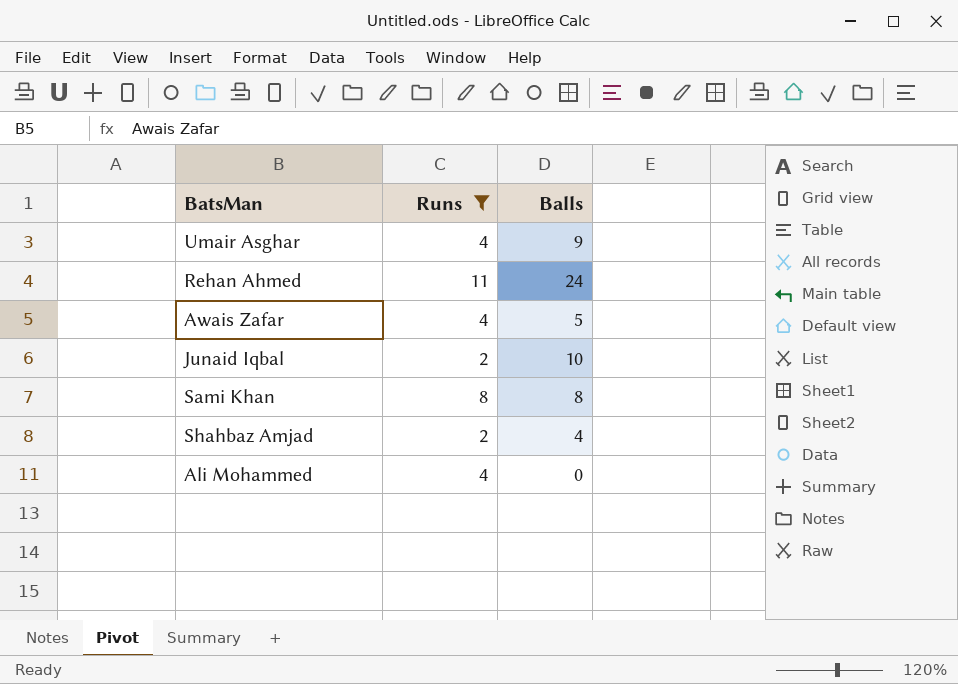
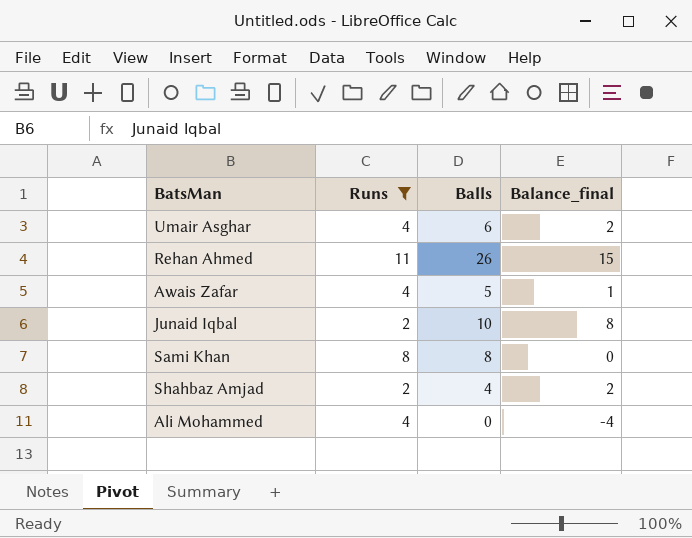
column Balance_final | formula: none -> [Balls] - [Runs]
Umair Asghar | Balls: 9 -> 6
Rehan Ahmed | Balls: 24 -> 26

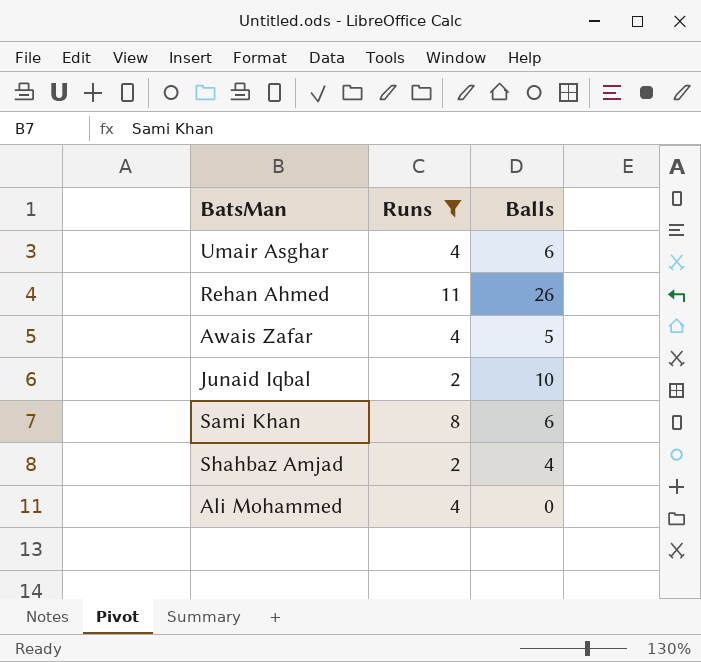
column Balance_final | formula: [Balls] - [Runs] -> none
Sami Khan | Balls: 8 -> 6

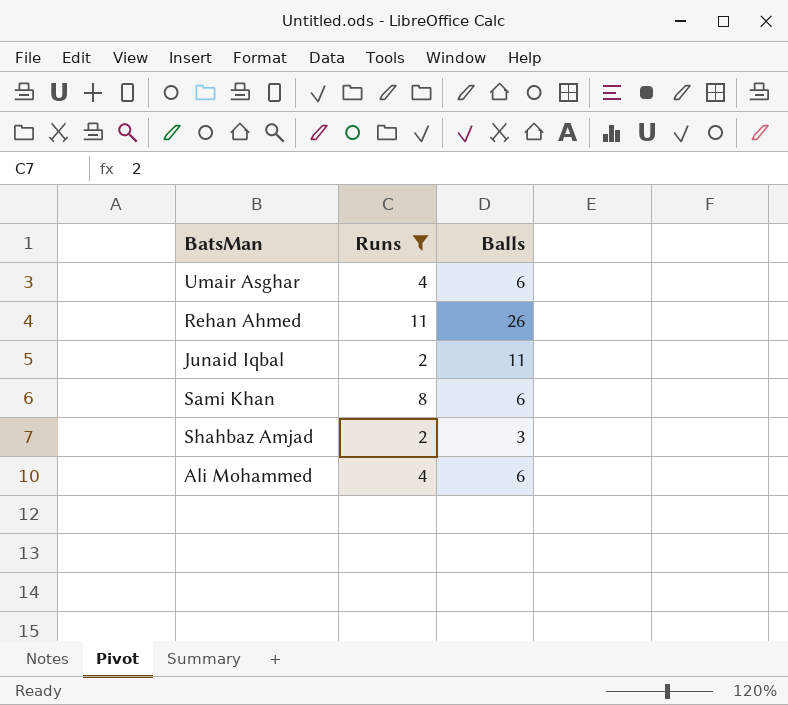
row Awais Zafar: 4 | 5 -> none
Junaid Iqbal | Balls: 10 -> 11
Shahbaz Amjad | Balls: 4 -> 3
Ali Mohammed | Balls: 0 -> 6

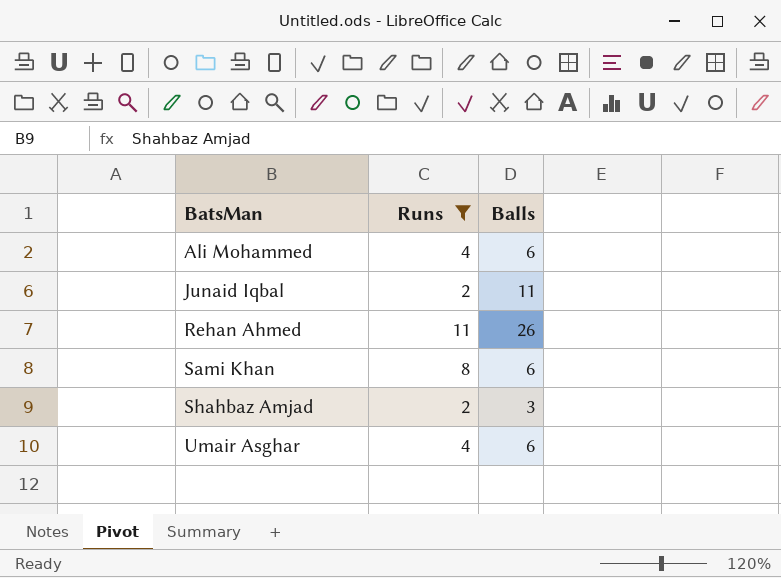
row order: none -> BatsMan ascending

